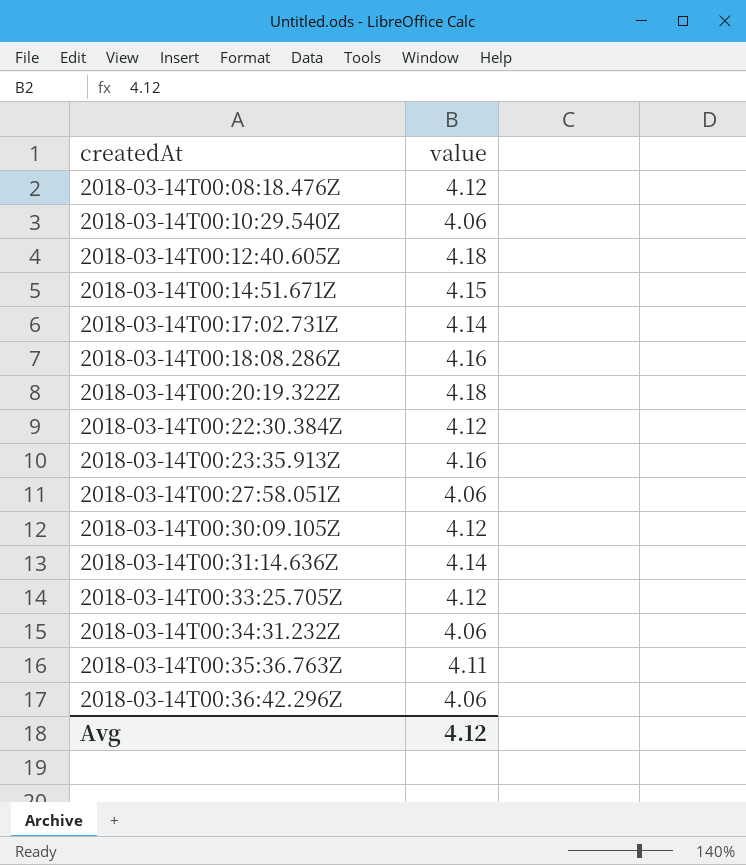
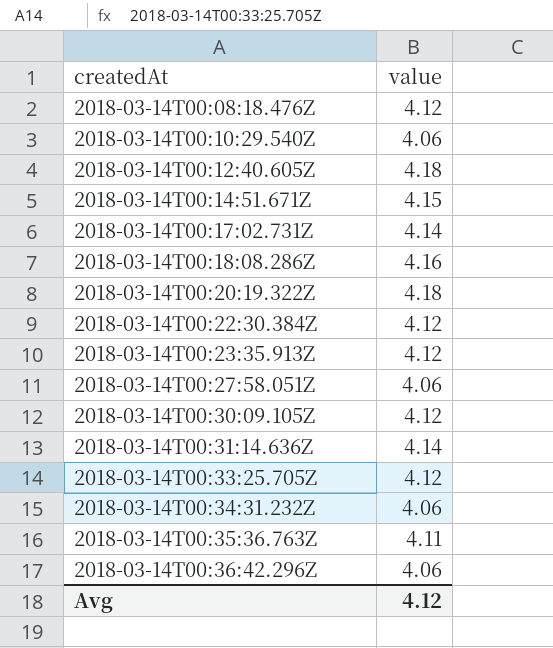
2018-03-14T00:23:35.913Z | value: 4.16 -> 4.12

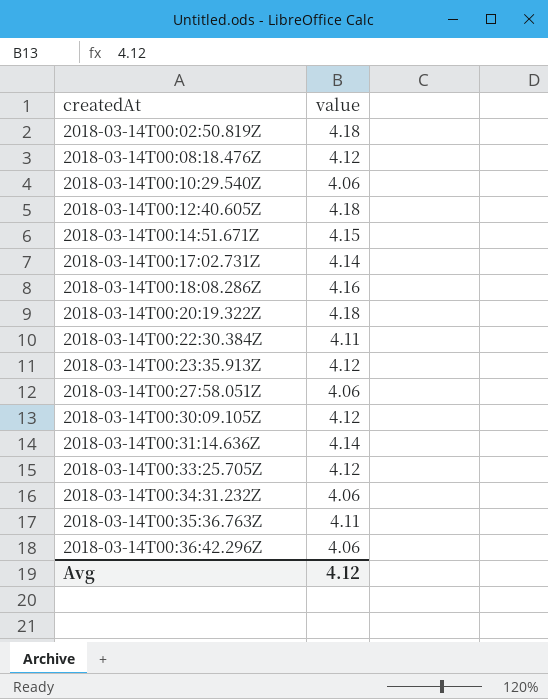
row 2018-03-14T00:02:50.819Z: none -> 4.18
2018-03-14T00:22:30.384Z | value: 4.12 -> 4.11

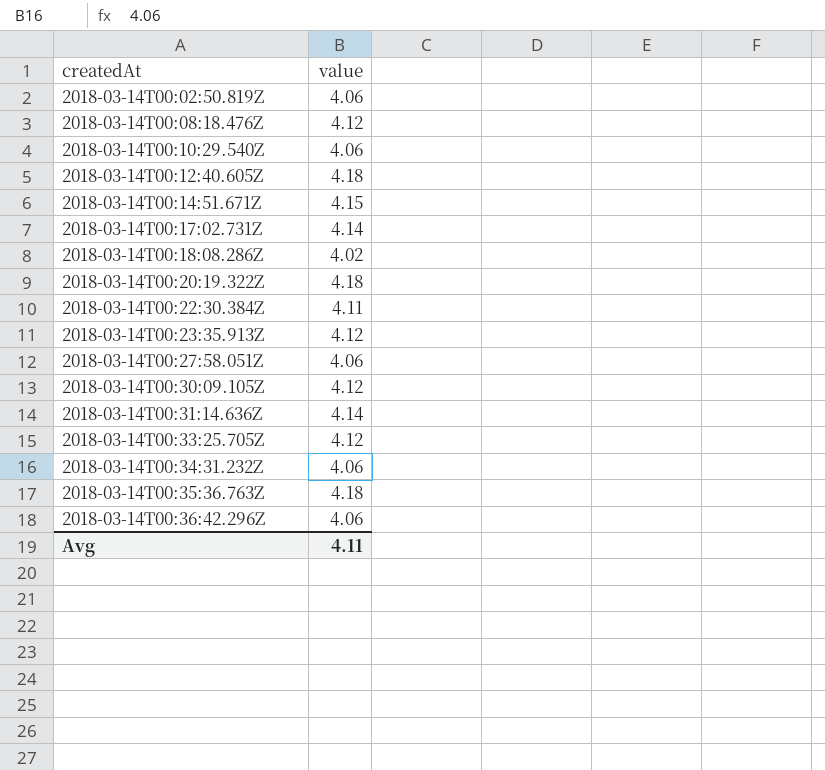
2018-03-14T00:02:50.819Z | value: 4.18 -> 4.06
2018-03-14T00:18:08.286Z | value: 4.16 -> 4.02
2018-03-14T00:35:36.763Z | value: 4.11 -> 4.18
Avg | value: 4.12 -> 4.11

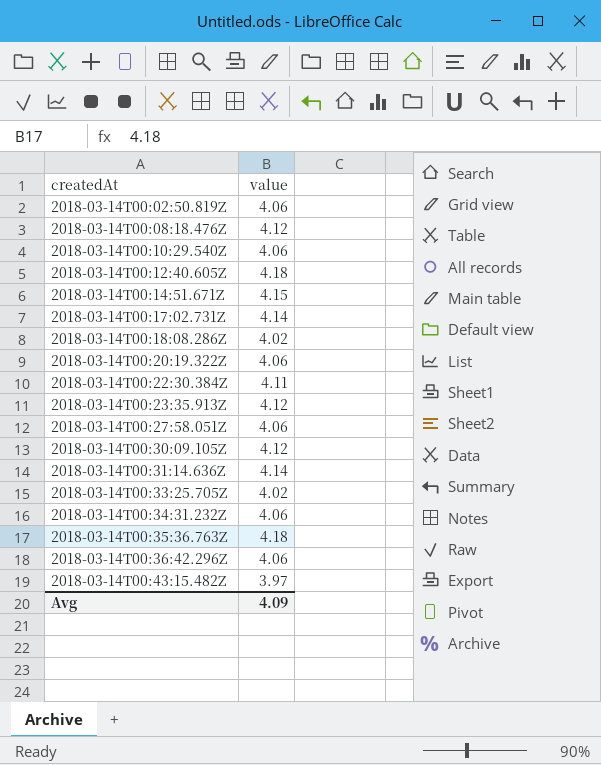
2018-03-14T00:20:19.322Z | value: 4.18 -> 4.06
2018-03-14T00:33:25.705Z | value: 4.12 -> 4.02
row 2018-03-14T00:43:15.482Z: none -> 3.97
Avg | value: 4.11 -> 4.09

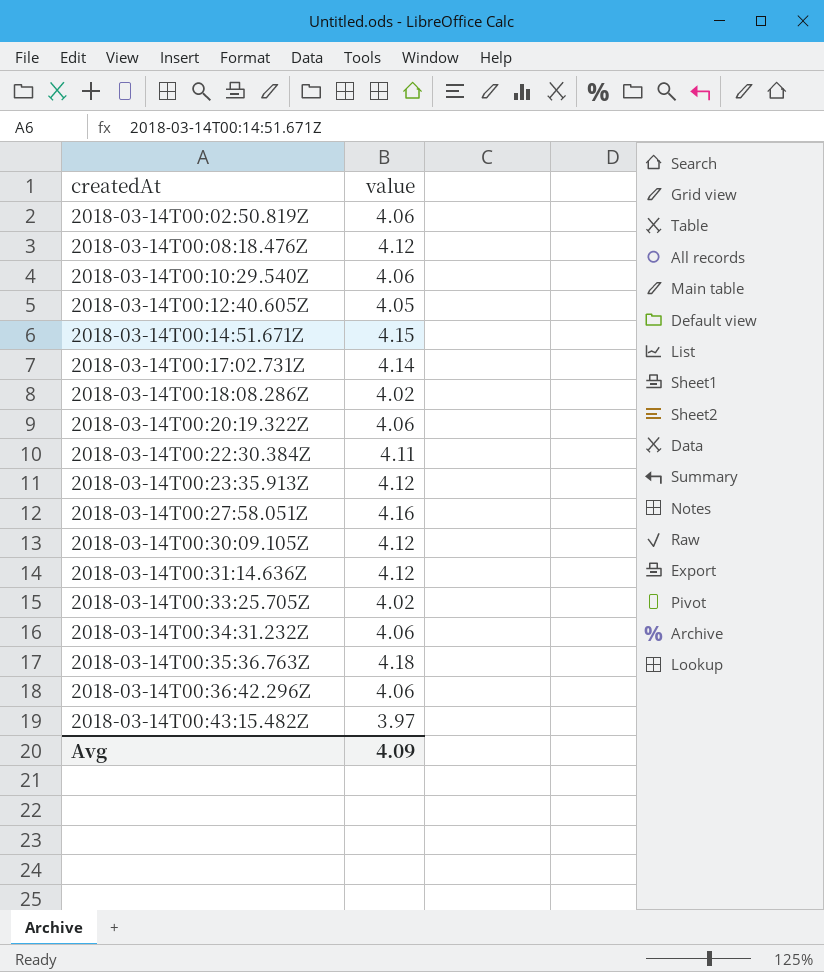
2018-03-14T00:12:40.605Z | value: 4.18 -> 4.05
2018-03-14T00:27:58.051Z | value: 4.06 -> 4.16
2018-03-14T00:31:14.636Z | value: 4.14 -> 4.12

